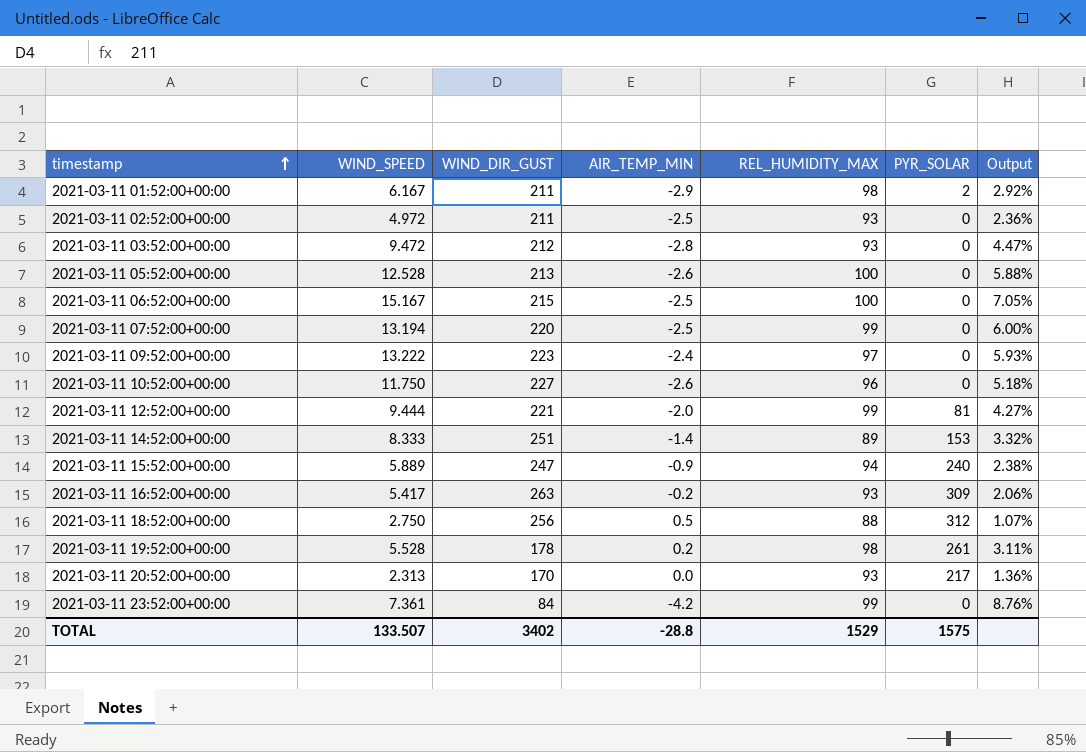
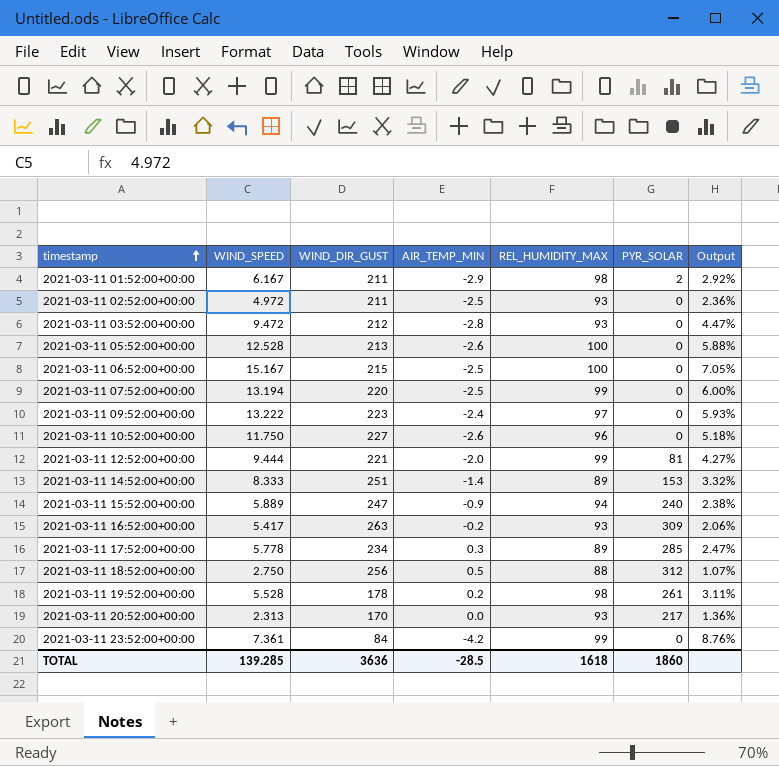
row 2021-03-11 17:52:00+00:00: none -> 5.778 | 234 | 0.3 | 89 | 285 | 2.47%
TOTAL | WIND_SPEED: 133.507 -> 139.285
TOTAL | WIND_DIR_GUST: 3402 -> 3636
TOTAL | AIR_TEMP_MIN: -28.8 -> -28.5
TOTAL | REL_HUMIDITY_MAX: 1529 -> 1618
TOTAL | PYR_SOLAR: 1575 -> 1860

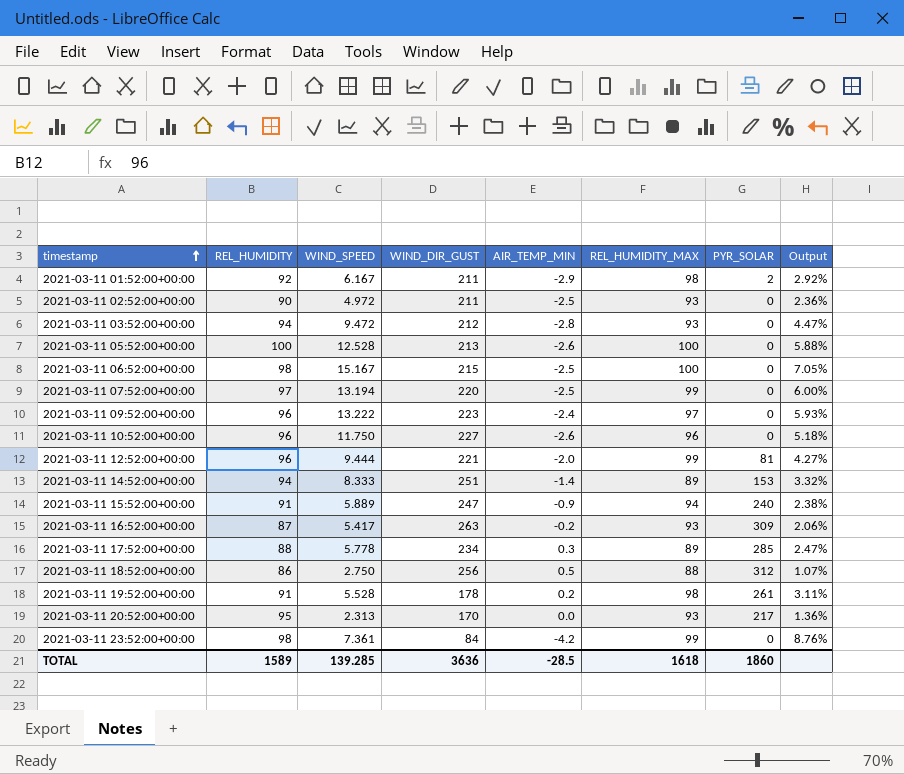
column REL_HUMIDITY | position: none -> 2

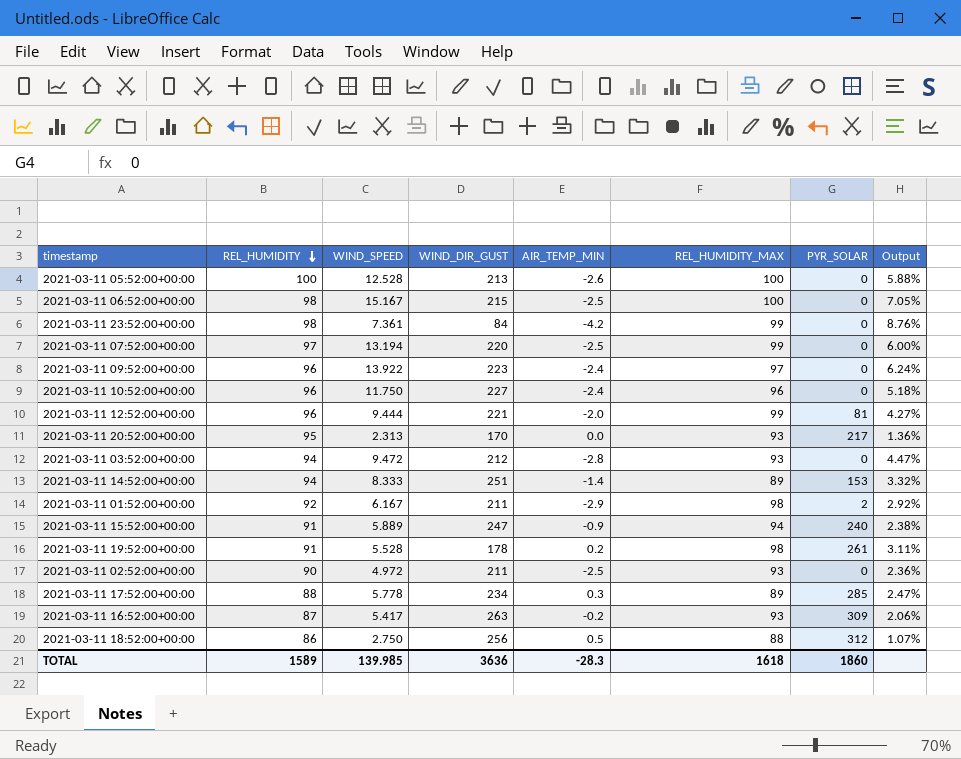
row order: timestamp ascending -> REL_HUMIDITY descending
2021-03-11 09:52:00+00:00 | WIND_SPEED: 13.222 -> 13.922
2021-03-11 09:52:00+00:00 | Output: 5.93% -> 6.24%
2021-03-11 10:52:00+00:00 | AIR_TEMP_MIN: -2.6 -> -2.4
TOTAL | WIND_SPEED: 139.285 -> 139.985
TOTAL | AIR_TEMP_MIN: -28.5 -> -28.3

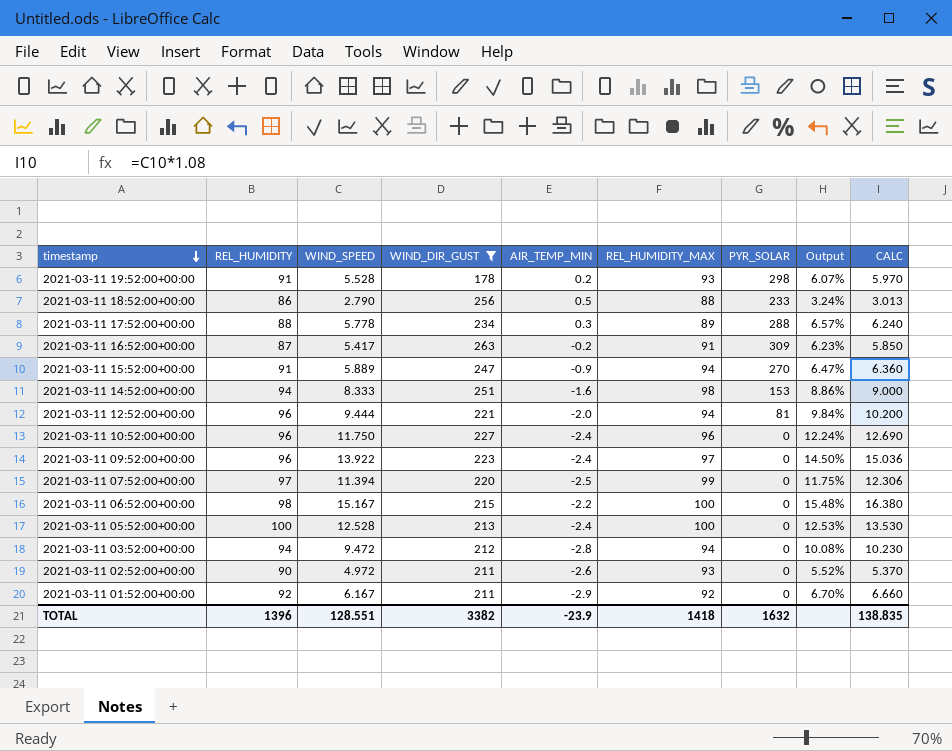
filter: none -> WIND_DIR_GUST >= 178
row order: REL_HUMIDITY descending -> timestamp descending
column Output | formula: [WIND_SPEED] / [WIND_DIR_GUST] -> [WIND_SPEED] / [REL_HUMIDITY]
column CALC | formula: none -> [WIND_SPEED] * 1.08
2021-03-11 19:52:00+00:00 | REL_HUMIDITY_MAX: 98 -> 93
2021-03-11 19:52:00+00:00 | PYR_SOLAR: 261 -> 298
2021-03-11 18:52:00+00:00 | WIND_SPEED: 2.750 -> 2.790
2021-03-11 18:52:00+00:00 | PYR_SOLAR: 312 -> 233
2021-03-11 17:52:00+00:00 | PYR_SOLAR: 285 -> 288
2021-03-11 16:52:00+00:00 | REL_HUMIDITY_MAX: 93 -> 91
2021-03-11 15:52:00+00:00 | PYR_SOLAR: 240 -> 270
2021-03-11 14:52:00+00:00 | AIR_TEMP_MIN: -1.4 -> -1.6
2021-03-11 14:52:00+00:00 | REL_HUMIDITY_MAX: 89 -> 98
2021-03-11 12:52:00+00:00 | REL_HUMIDITY_MAX: 99 -> 94
2021-03-11 07:52:00+00:00 | WIND_SPEED: 13.194 -> 11.394
2021-03-11 06:52:00+00:00 | AIR_TEMP_MIN: -2.5 -> -2.2
2021-03-11 05:52:00+00:00 | AIR_TEMP_MIN: -2.6 -> -2.4
2021-03-11 03:52:00+00:00 | REL_HUMIDITY_MAX: 93 -> 94
2021-03-11 02:52:00+00:00 | AIR_TEMP_MIN: -2.5 -> -2.6
2021-03-11 01:52:00+00:00 | REL_HUMIDITY_MAX: 98 -> 92
2021-03-11 01:52:00+00:00 | PYR_SOLAR: 2 -> 0
TOTAL | REL_HUMIDITY: 1589 -> 1396
TOTAL | WIND_SPEED: 139.985 -> 128.551
TOTAL | WIND_DIR_GUST: 3636 -> 3382
TOTAL | AIR_TEMP_MIN: -28.3 -> -23.9
TOTAL | REL_HUMIDITY_MAX: 1618 -> 1418
TOTAL | PYR_SOLAR: 1860 -> 1632

